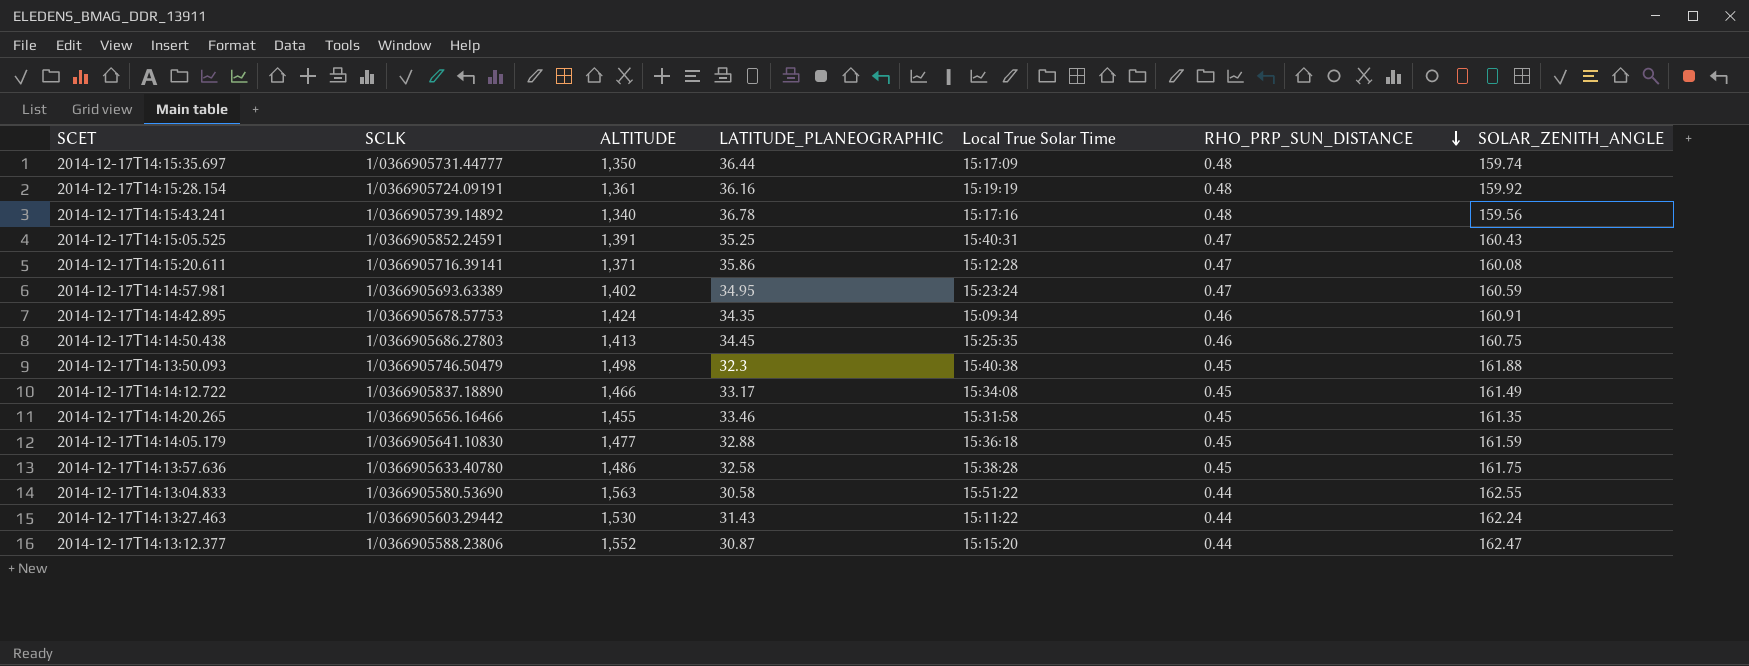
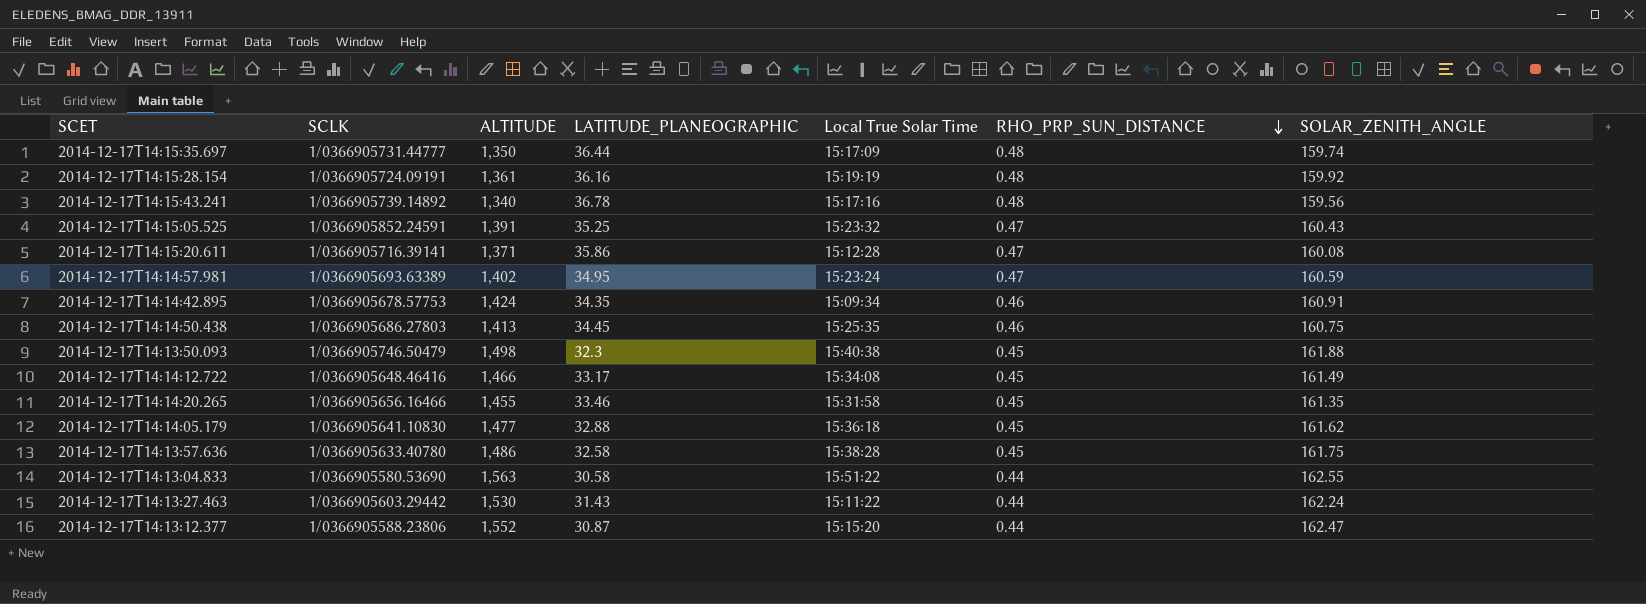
2014-12-17T14:15:05.525 | Local True Solar Time: 15:40:31 -> 15:23:32
2014-12-17T14:14:12.722 | SCLK: 1/0366905837.18890 -> 1/0366905648.46416
2014-12-17T14:14:05.179 | SOLAR_ZENITH_ANGLE: 161.59 -> 161.62

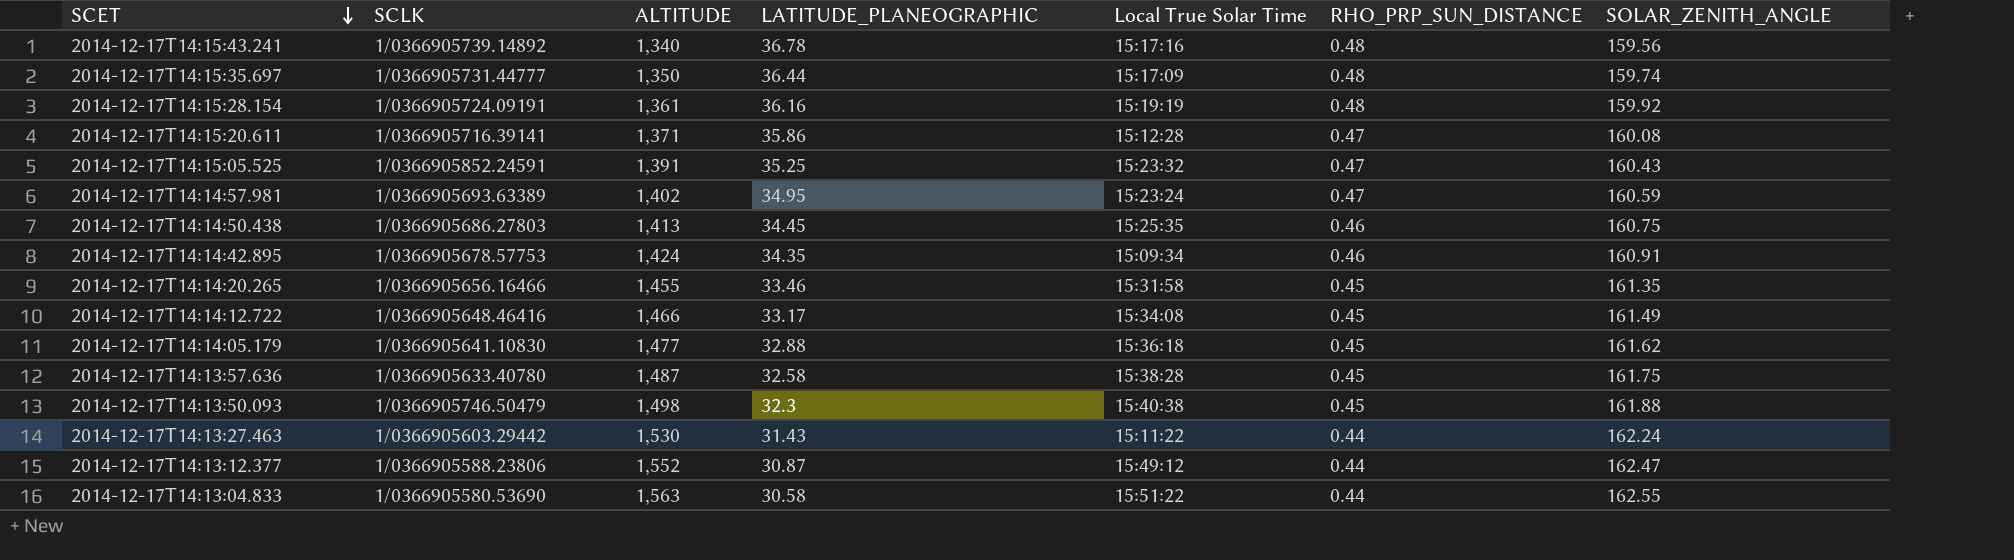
row order: RHO_PRP_SUN_DISTANCE descending -> SCET descending
2014-12-17T14:13:57.636 | ALTITUDE: 1,486 -> 1,487
2014-12-17T14:13:12.377 | Local True Solar Time: 15:15:20 -> 15:49:12

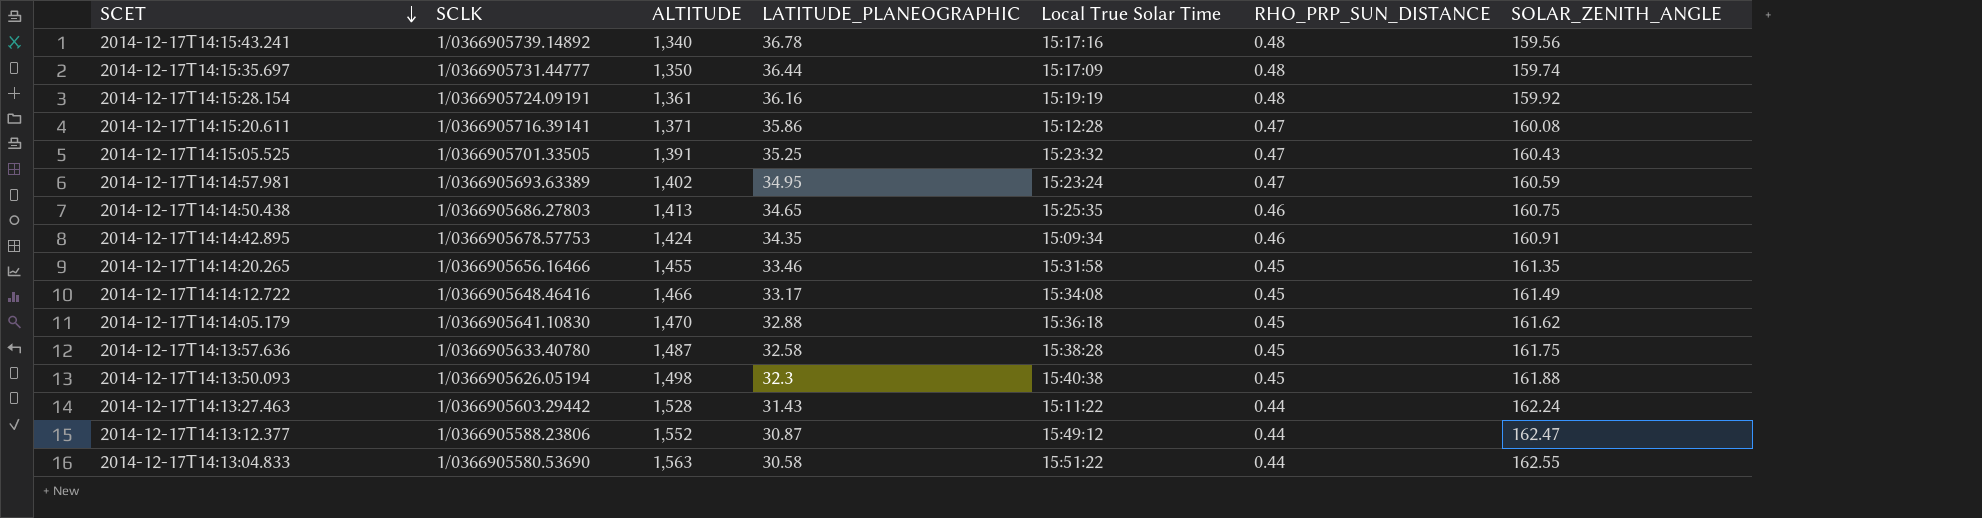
2014-12-17T14:15:05.525 | SCLK: 1/0366905852.24591 -> 1/0366905701.33505
2014-12-17T14:14:50.438 | LATITUDE_PLANEOGRAPHIC: 34.45 -> 34.65
2014-12-17T14:14:05.179 | ALTITUDE: 1,477 -> 1,470
2014-12-17T14:13:50.093 | SCLK: 1/0366905746.50479 -> 1/0366905626.05194
2014-12-17T14:13:27.463 | ALTITUDE: 1,530 -> 1,528

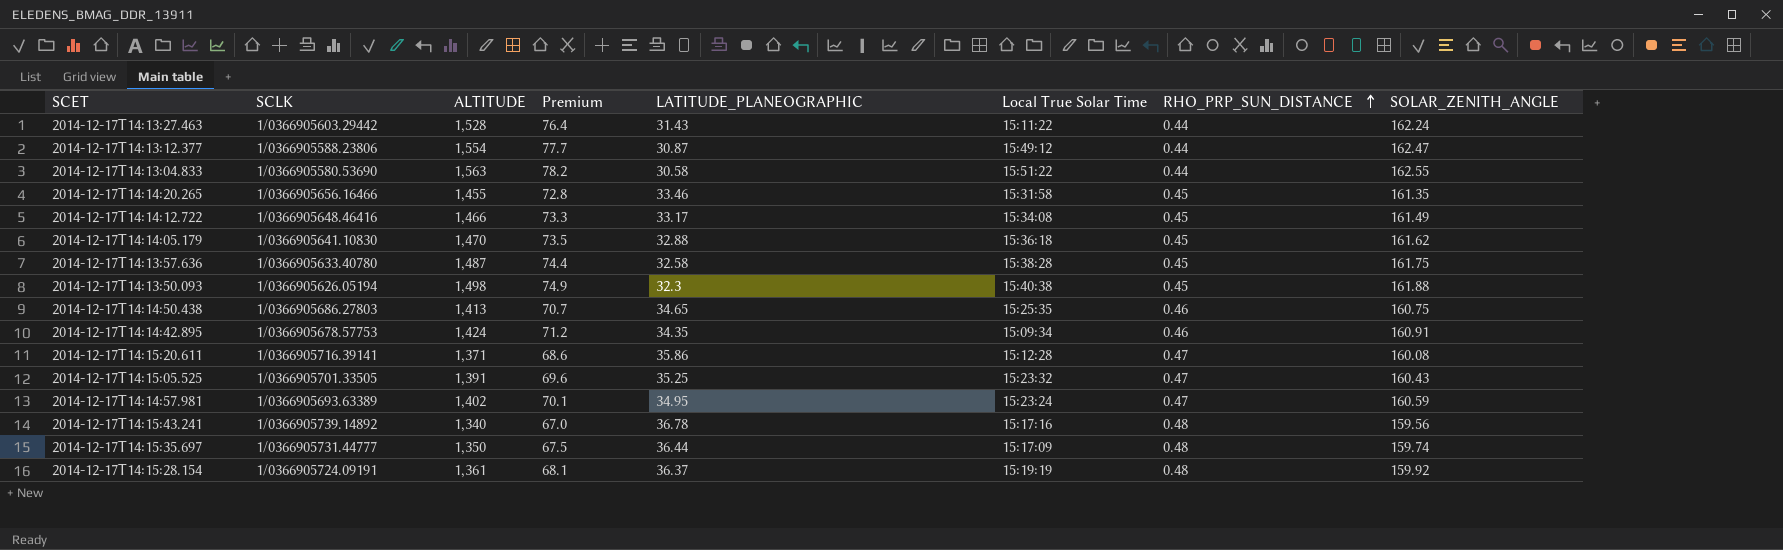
row order: SCET descending -> RHO_PRP_SUN_DISTANCE ascending
column Premium | formula: none -> [ALTITUDE] * 0.05
2014-12-17T14:13:12.377 | ALTITUDE: 1,552 -> 1,554
2014-12-17T14:15:28.154 | LATITUDE_PLANEOGRAPHIC: 36.16 -> 36.37

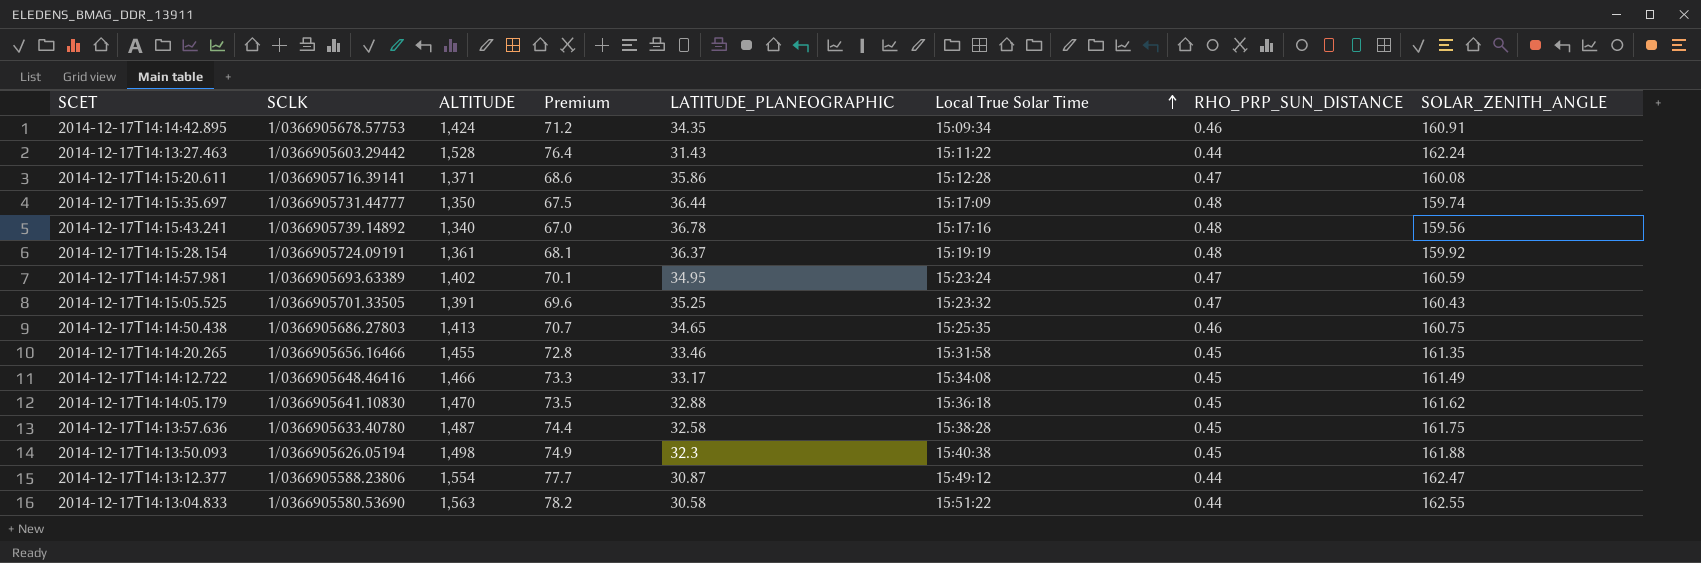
row order: RHO_PRP_SUN_DISTANCE ascending -> Local True Solar Time ascending

